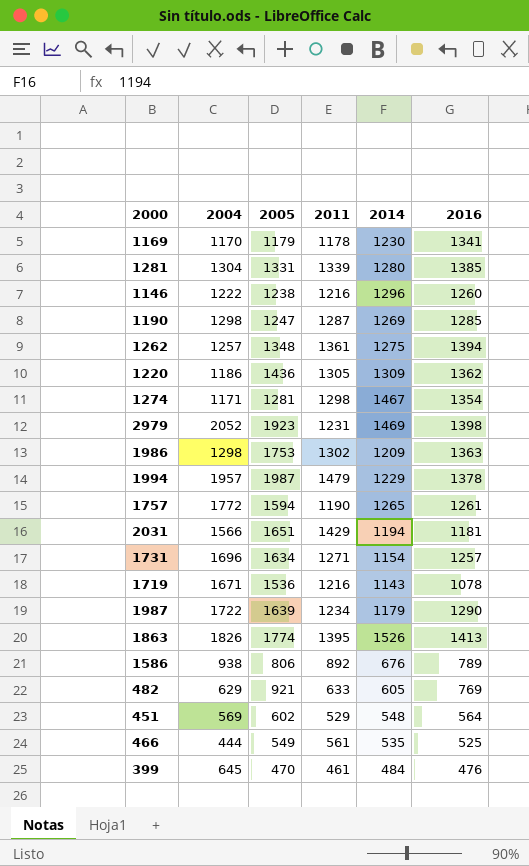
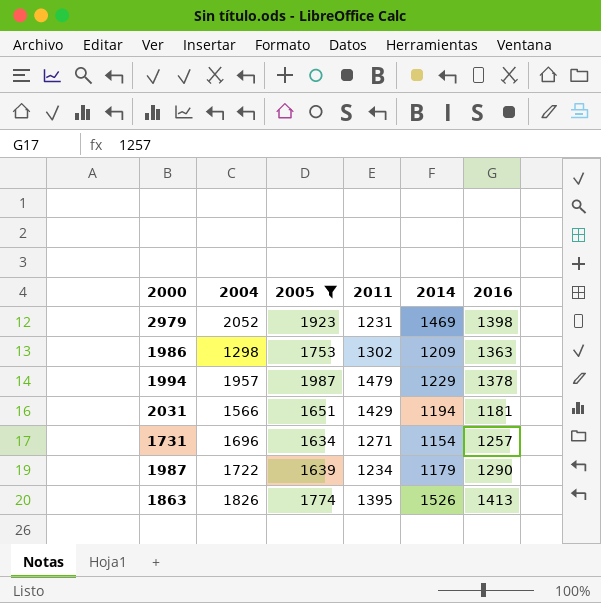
filter: none -> 2005 >= 1634

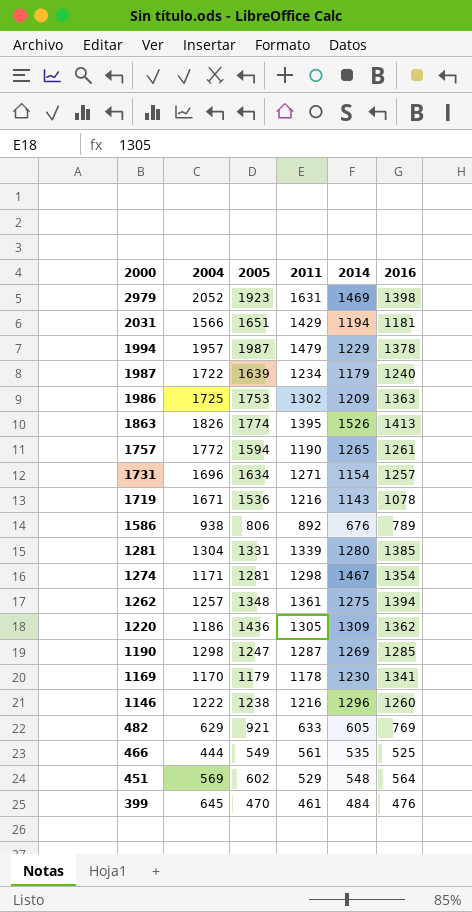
filter: 2005 >= 1634 -> none
row order: none -> 2000 descending
2979 | 2011: 1231 -> 1631
1987 | 2016: 1290 -> 1240
1986 | 2004: 1298 -> 1725

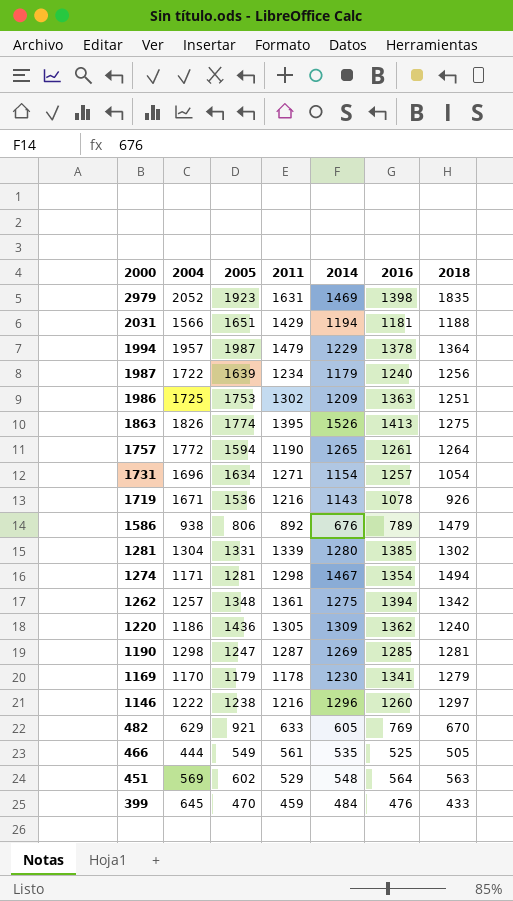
column 2018 | position: none -> 7
399 | 2011: 461 -> 459

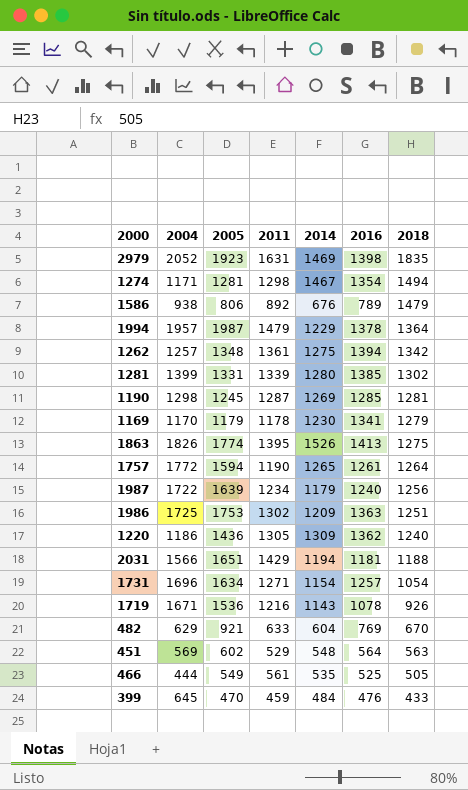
row order: 2000 descending -> 2018 descending
row 1146: 1222 | 1238 | 1216 | 1296 | 1260 | 1297 -> none
1281 | 2004: 1304 -> 1399
1190 | 2005: 1247 -> 1245
482 | 2014: 605 -> 604

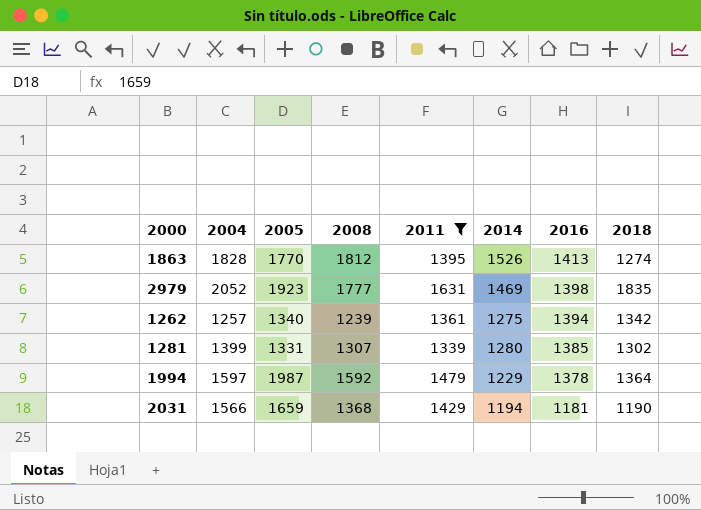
filter: none -> 2011 >= 1339
row order: 2018 descending -> 2016 descending
column 2008 | position: none -> 4
1863 | 2004: 1826 -> 1828
1863 | 2005: 1774 -> 1770
1863 | 2018: 1275 -> 1274
1262 | 2005: 1348 -> 1340
1994 | 2004: 1957 -> 1597
2031 | 2005: 1651 -> 1659
2031 | 2018: 1188 -> 1190

